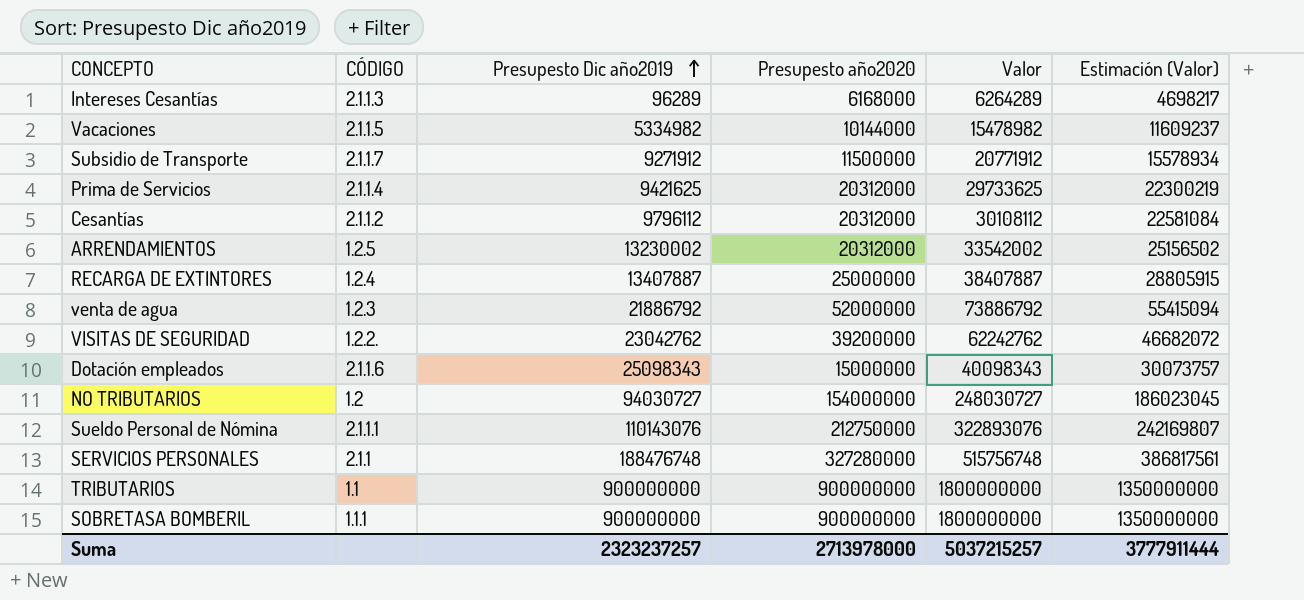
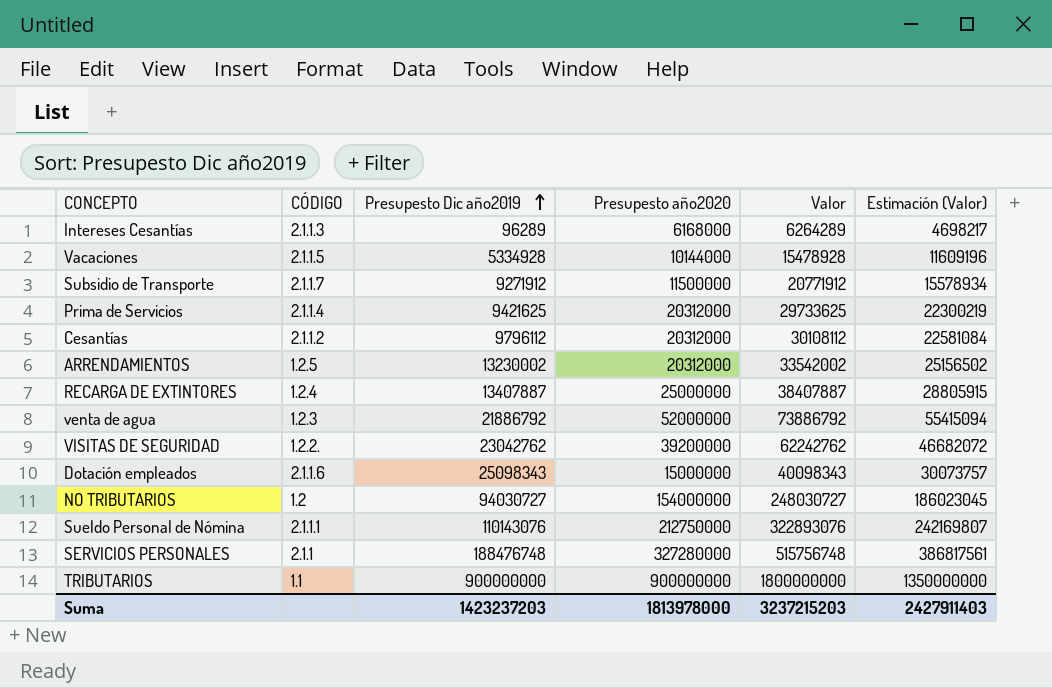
row SOBRETASA BOMBERIL: 1.1.1 | 900000000 | 900000000 | 1800000000 | 1350000000 -> none
Vacaciones | Presupesto Dic año2019: 5334982 -> 5334928
Vacaciones | Valor: 15478982 -> 15478928
Vacaciones | Estimación (Valor): 11609237 -> 11609196
Suma | Presupesto Dic año2019: 2323237257 -> 1423237203
Suma | Presupesto año2020: 2713978000 -> 1813978000
Suma | Valor: 5037215257 -> 3237215203
Suma | Estimación (Valor): 3777911444 -> 2427911403

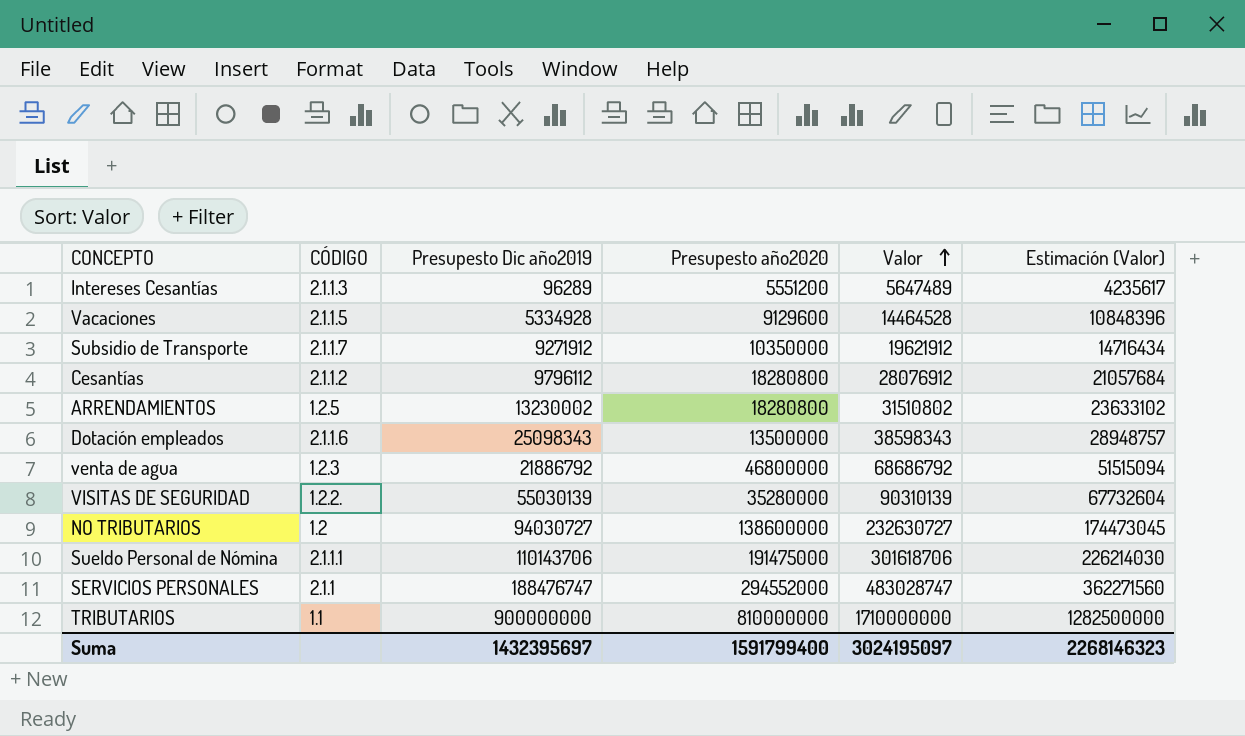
row order: Presupesto Dic año2019 ascending -> Valor ascending
row Prima de Servicios: 2.1.1.4 | 9421625 | 20312000 | 29733625 | 22300219 -> none
row RECARGA DE EXTINTORES: 1.2.4 | 13407887 | 25000000 | 38407887 | 28805915 -> none
Intereses Cesantías | Presupesto año2020: 6168000 -> 5551200
Intereses Cesantías | Valor: 6264289 -> 5647489
Intereses Cesantías | Estimación (Valor): 4698217 -> 4235617
Vacaciones | Presupesto año2020: 10144000 -> 9129600
Vacaciones | Valor: 15478928 -> 14464528
Vacaciones | Estimación (Valor): 11609196 -> 10848396
Subsidio de Transporte | Presupesto año2020: 11500000 -> 10350000
Subsidio de Transporte | Valor: 20771912 -> 19621912
Subsidio de Transporte | Estimación (Valor): 15578934 -> 14716434
Cesantías | Presupesto año2020: 20312000 -> 18280800
Cesantías | Valor: 30108112 -> 28076912
Cesantías | Estimación (Valor): 22581084 -> 21057684
ARRENDAMIENTOS | Presupesto año2020: 20312000 -> 18280800
ARRENDAMIENTOS | Valor: 33542002 -> 31510802
ARRENDAMIENTOS | Estimación (Valor): 25156502 -> 23633102
Dotación empleados | Presupesto año2020: 15000000 -> 13500000
Dotación empleados | Valor: 40098343 -> 38598343
Dotación empleados | Estimación (Valor): 30073757 -> 28948757
venta de agua | Presupesto año2020: 52000000 -> 46800000
venta de agua | Valor: 73886792 -> 68686792
venta de agua | Estimación (Valor): 55415094 -> 51515094
VISITAS DE SEGURIDAD | Presupesto Dic año2019: 23042762 -> 55030139
VISITAS DE SEGURIDAD | Presupesto año2020: 39200000 -> 35280000
VISITAS DE SEGURIDAD | Valor: 62242762 -> 90310139
VISITAS DE SEGURIDAD | Estimación (Valor): 46682072 -> 67732604
NO TRIBUTARIOS | Presupesto año2020: 154000000 -> 138600000
NO TRIBUTARIOS | Valor: 248030727 -> 232630727
NO TRIBUTARIOS | Estimación (Valor): 186023045 -> 174473045
Sueldo Personal de Nómina | Presupesto Dic año2019: 110143076 -> 110143706
Sueldo Personal de Nómina | Presupesto año2020: 212750000 -> 191475000
Sueldo Personal de Nómina | Valor: 322893076 -> 301618706
Sueldo Personal de Nómina | Estimación (Valor): 242169807 -> 226214030
SERVICIOS PERSONALES | Presupesto Dic año2019: 188476748 -> 188476747
SERVICIOS PERSONALES | Presupesto año2020: 327280000 -> 294552000
SERVICIOS PERSONALES | Valor: 515756748 -> 483028747
SERVICIOS PERSONALES | Estimación (Valor): 386817561 -> 362271560
TRIBUTARIOS | Presupesto año2020: 900000000 -> 810000000
TRIBUTARIOS | Valor: 1800000000 -> 1710000000
TRIBUTARIOS | Estimación (Valor): 1350000000 -> 1282500000
Suma | Presupesto Dic año2019: 1423237203 -> 1432395697
Suma | Presupesto año2020: 1813978000 -> 1591799400
Suma | Valor: 3237215203 -> 3024195097
Suma | Estimación (Valor): 2427911403 -> 2268146323

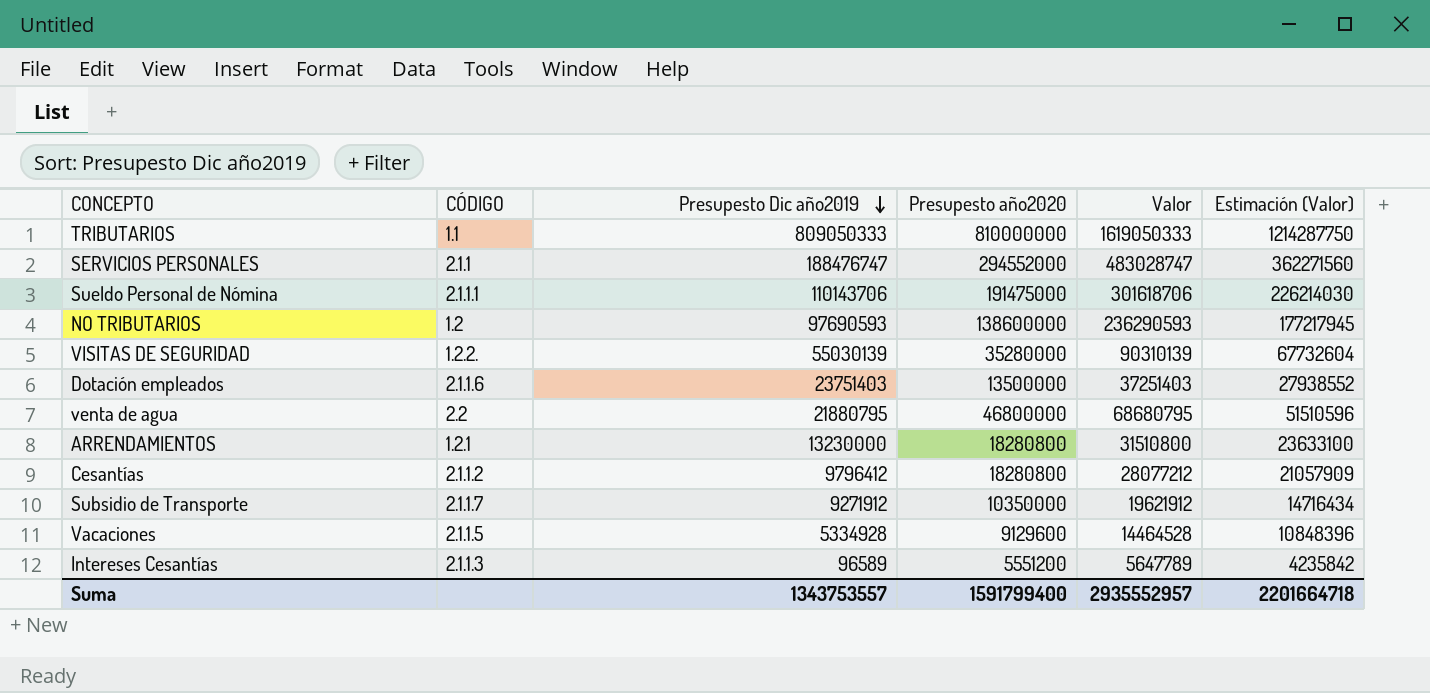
row order: Valor ascending -> Presupesto Dic año2019 descending
TRIBUTARIOS | Presupesto Dic año2019: 900000000 -> 809050333
TRIBUTARIOS | Valor: 1710000000 -> 1619050333
TRIBUTARIOS | Estimación (Valor): 1282500000 -> 1214287750
NO TRIBUTARIOS | Presupesto Dic año2019: 94030727 -> 97690593
NO TRIBUTARIOS | Valor: 232630727 -> 236290593
NO TRIBUTARIOS | Estimación (Valor): 174473045 -> 177217945
Dotación empleados | Presupesto Dic año2019: 25098343 -> 23751403
Dotación empleados | Valor: 38598343 -> 37251403
Dotación empleados | Estimación (Valor): 28948757 -> 27938552
venta de agua | CÓDIGO: 1.2.3 -> 2.2
venta de agua | Presupesto Dic año2019: 21886792 -> 21880795
venta de agua | Valor: 68686792 -> 68680795
venta de agua | Estimación (Valor): 51515094 -> 51510596
ARRENDAMIENTOS | CÓDIGO: 1.2.5 -> 1.2.1
ARRENDAMIENTOS | Presupesto Dic año2019: 13230002 -> 13230000
ARRENDAMIENTOS | Valor: 31510802 -> 31510800
ARRENDAMIENTOS | Estimación (Valor): 23633102 -> 23633100
Cesantías | Presupesto Dic año2019: 9796112 -> 9796412
Cesantías | Valor: 28076912 -> 28077212
Cesantías | Estimación (Valor): 21057684 -> 21057909
Intereses Cesantías | Presupesto Dic año2019: 96289 -> 96589
Intereses Cesantías | Valor: 5647489 -> 5647789
Intereses Cesantías | Estimación (Valor): 4235617 -> 4235842
Suma | Presupesto Dic año2019: 1432395697 -> 1343753557
Suma | Valor: 3024195097 -> 2935552957
Suma | Estimación (Valor): 2268146323 -> 2201664718

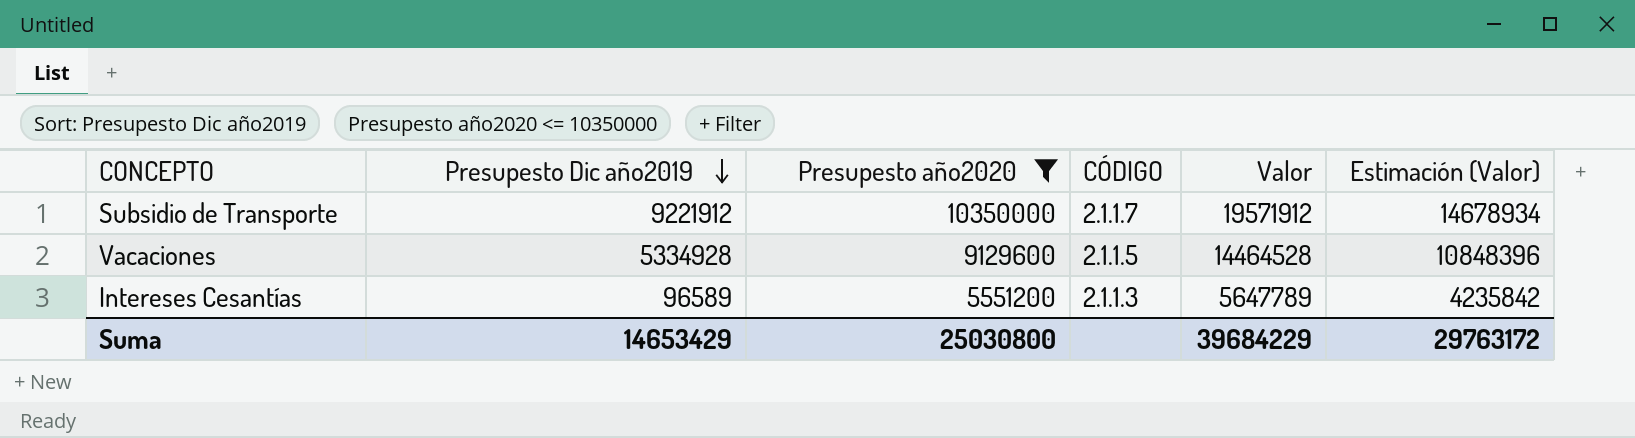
filter: none -> Presupesto año2020 <= 10350000
column CÓDIGO | position: 2 -> 4
Subsidio de Transporte | Presupesto Dic año2019: 9271912 -> 9221912
Subsidio de Transporte | Valor: 19621912 -> 19571912
Subsidio de Transporte | Estimación (Valor): 14716434 -> 14678934
Suma | Presupesto Dic año2019: 1343753557 -> 14653429
Suma | Presupesto año2020: 1591799400 -> 25030800
Suma | Valor: 2935552957 -> 39684229
Suma | Estimación (Valor): 2201664718 -> 29763172

